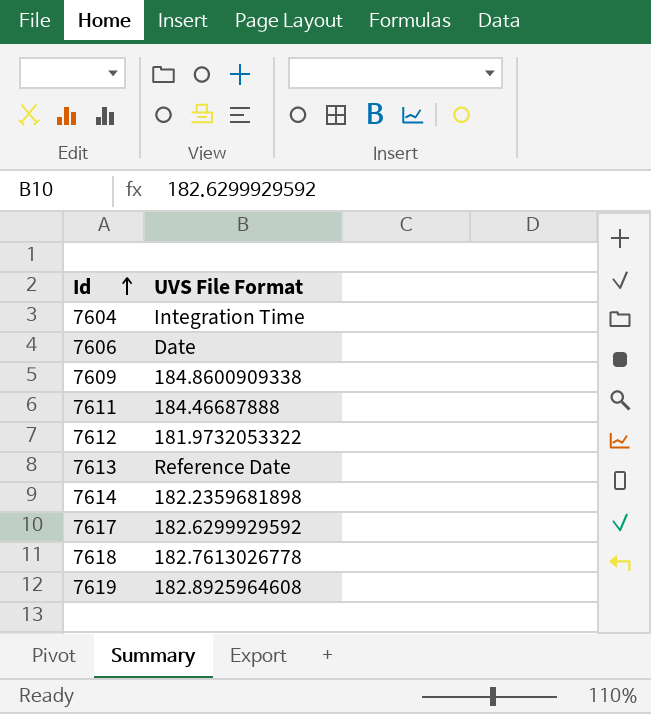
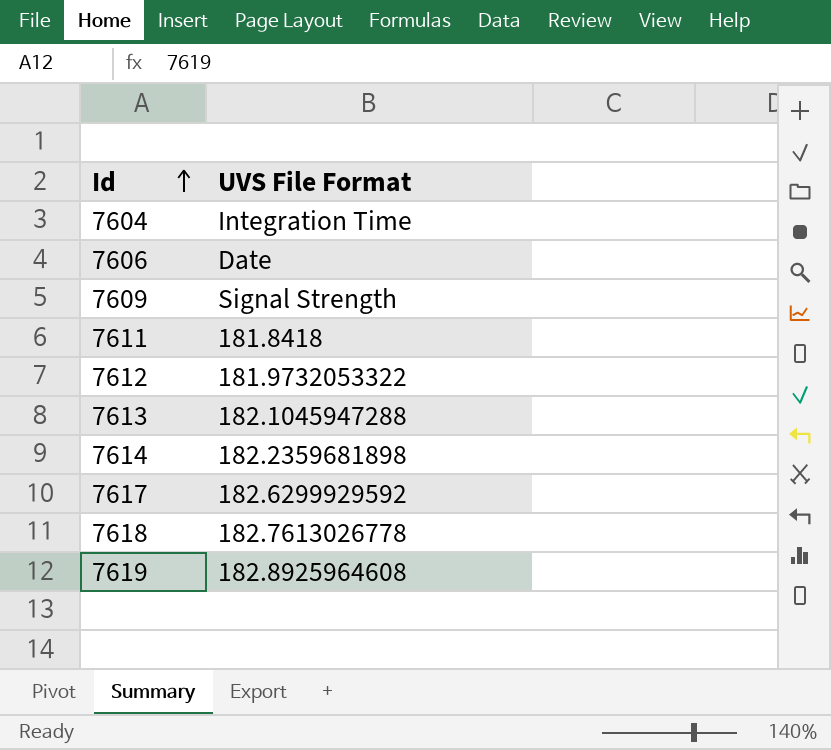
7609 | UVS File Format: 184.8600909338 -> Signal Strength
7611 | UVS File Format: 184.46687888 -> 181.8418
7613 | UVS File Format: Reference Date -> 182.1045947288

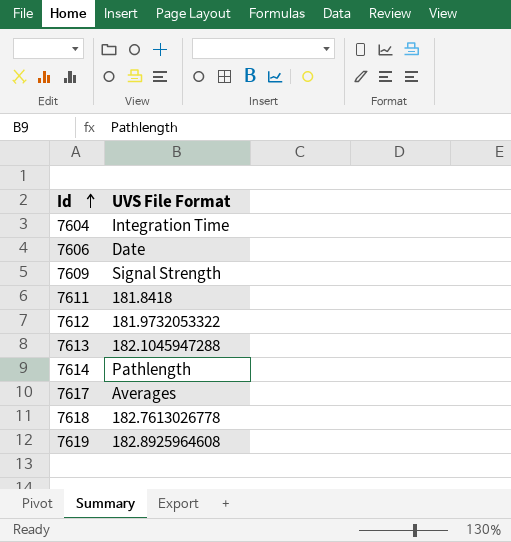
7614 | UVS File Format: 182.2359681898 -> Pathlength
7617 | UVS File Format: 182.6299929592 -> Averages

